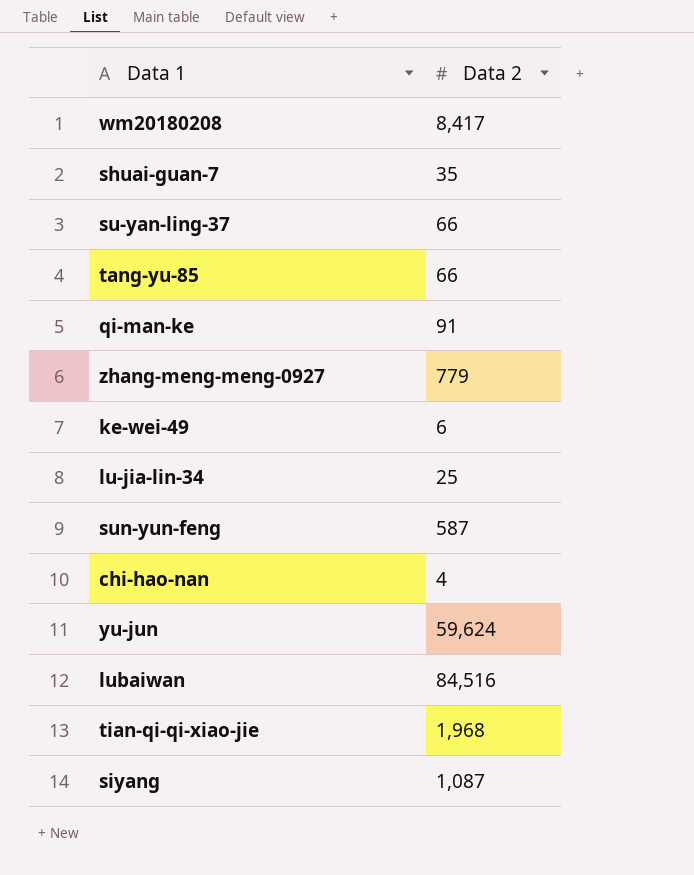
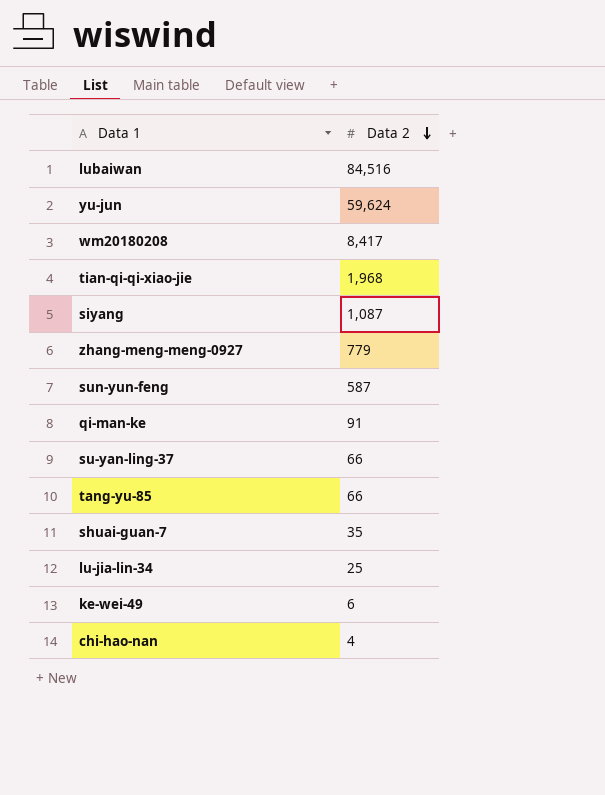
row order: none -> Data 2 descending

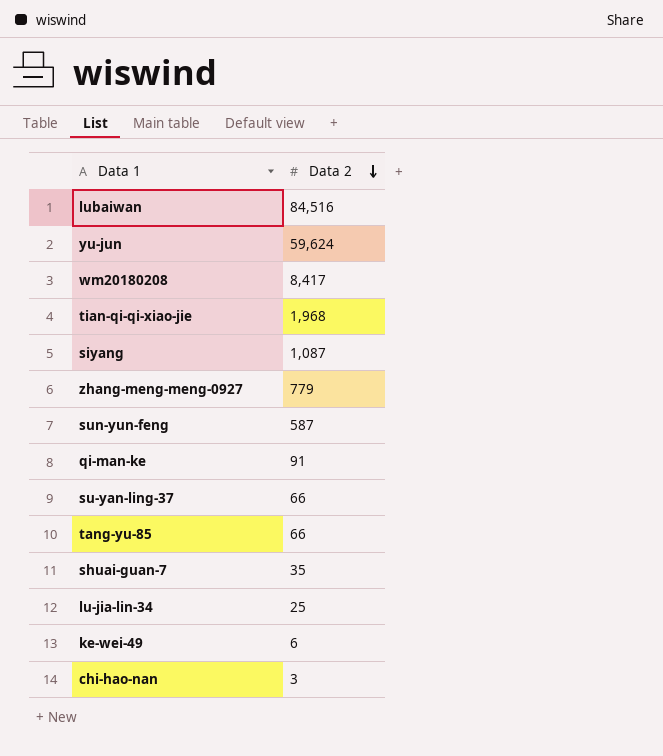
chi-hao-nan | Data 2: 4 -> 3

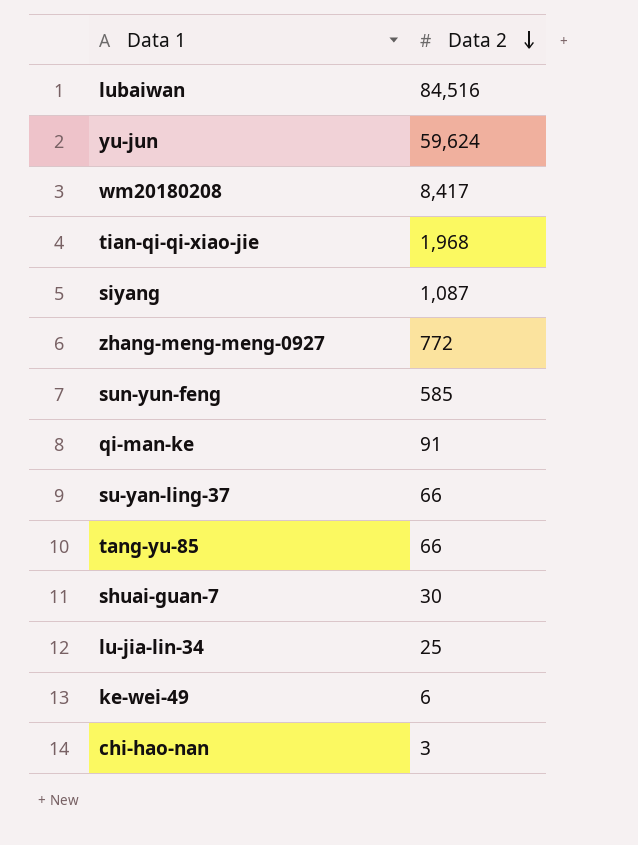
zhang-meng-meng-0927 | Data 2: 779 -> 772
sun-yun-feng | Data 2: 587 -> 585
shuai-guan-7 | Data 2: 35 -> 30

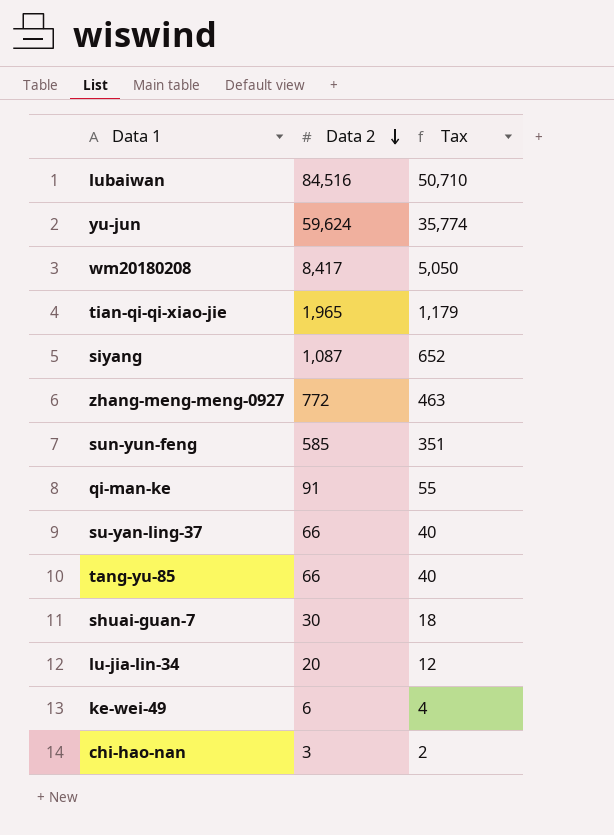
column Tax | formula: none -> [Data 2] * 0.6
tian-qi-qi-xiao-jie | Data 2: 1,968 -> 1,965
lu-jia-lin-34 | Data 2: 25 -> 20

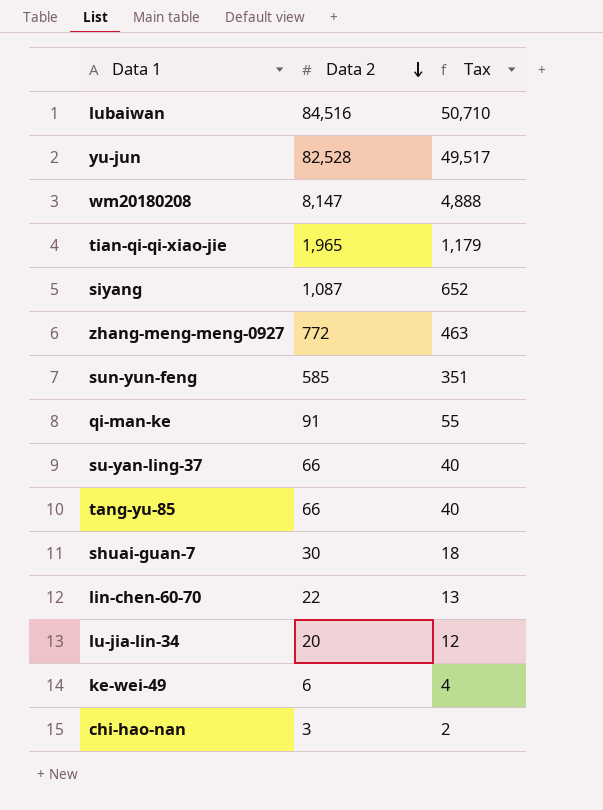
yu-jun | Data 2: 59,624 -> 82,528
yu-jun | Tax: 35,774 -> 49,517
wm20180208 | Data 2: 8,417 -> 8,147
wm20180208 | Tax: 5,050 -> 4,888
row lin-chen-60-70: none -> 22 | 13

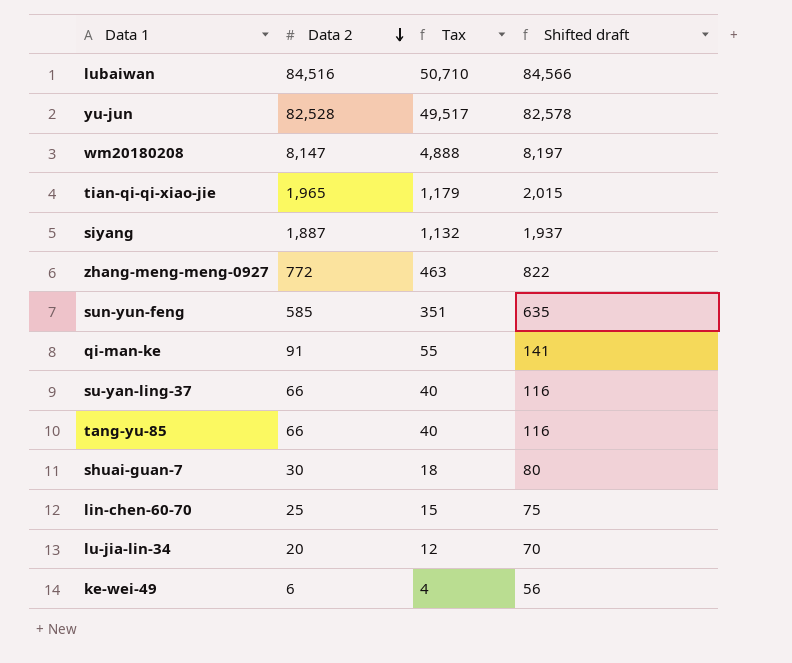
column Shifted draft | formula: none -> [Data 2] + 50
row chi-hao-nan: 3 | 2 -> none
siyang | Data 2: 1,087 -> 1,887
siyang | Tax: 652 -> 1,132
lin-chen-60-70 | Data 2: 22 -> 25
lin-chen-60-70 | Tax: 13 -> 15

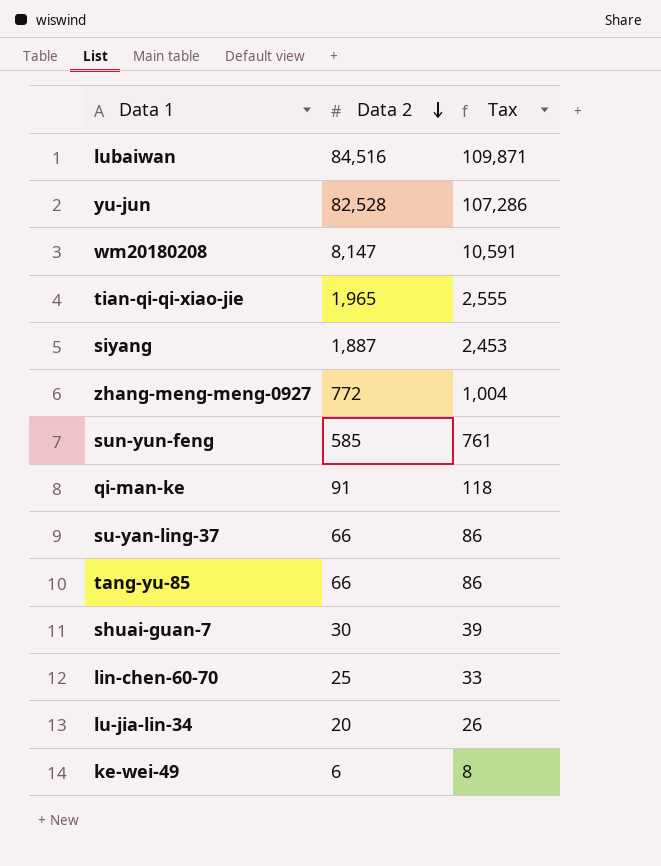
column Shifted draft | formula: [Data 2] + 50 -> none
column Tax | formula: [Data 2] * 0.6 -> [Data 2] * 1.3

